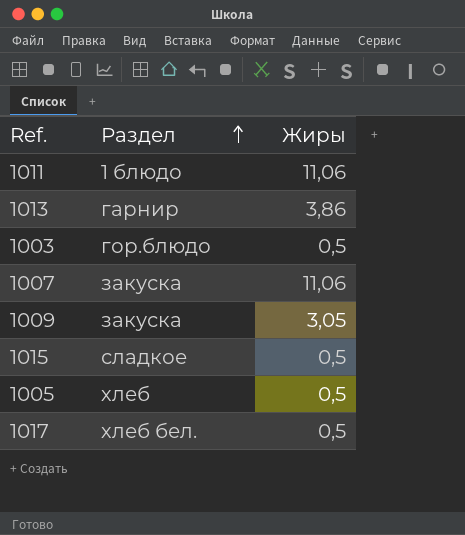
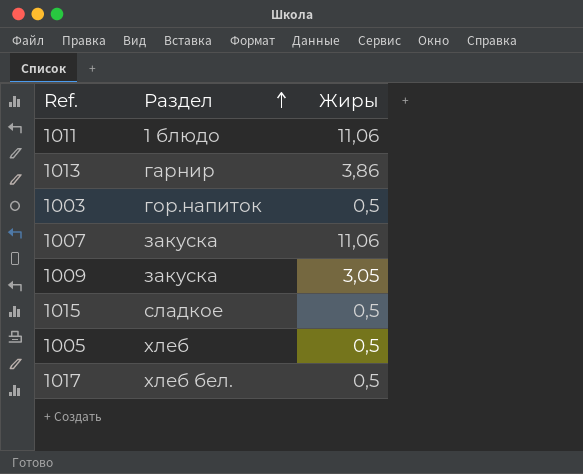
1003 | Раздел: гор.блюдо -> гор.напиток

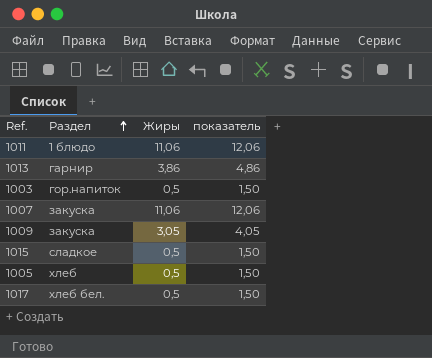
column показатель | formula: none -> [Жиры] + 1

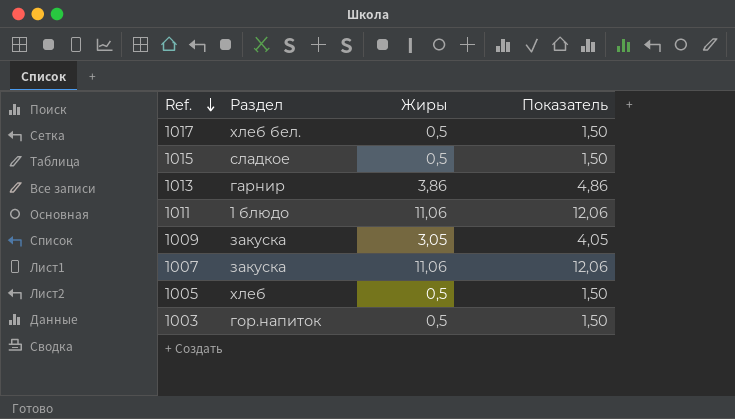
row order: Раздел ascending -> Ref. descending
column name: показатель -> Показатель

